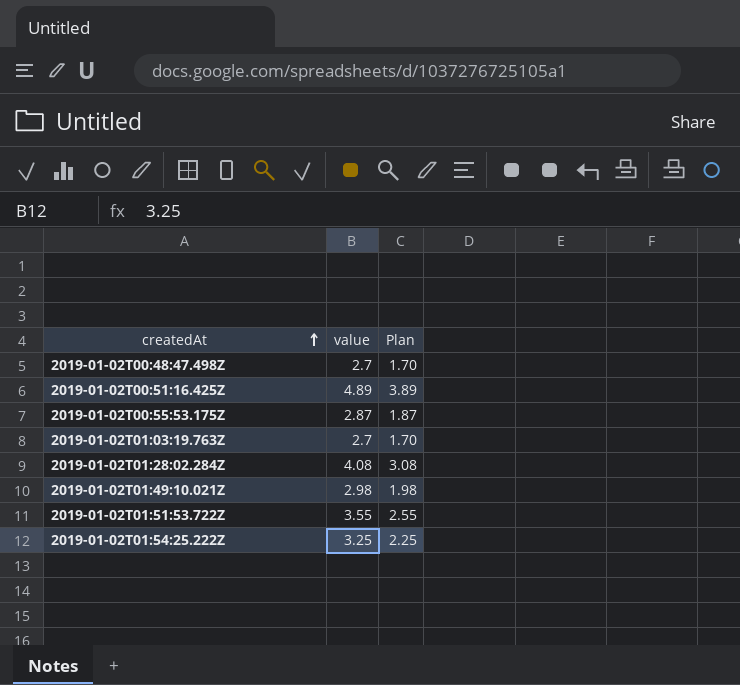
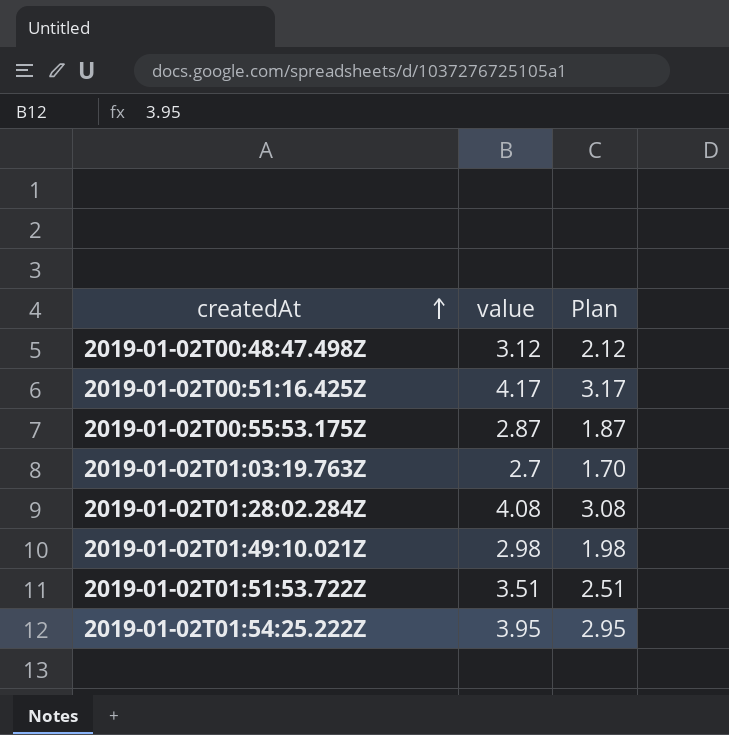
2019-01-02T00:48:47.498Z | value: 2.7 -> 3.12
2019-01-02T00:48:47.498Z | Plan: 1.70 -> 2.12
2019-01-02T00:51:16.425Z | value: 4.89 -> 4.17
2019-01-02T00:51:16.425Z | Plan: 3.89 -> 3.17
2019-01-02T01:51:53.722Z | value: 3.55 -> 3.51
2019-01-02T01:51:53.722Z | Plan: 2.55 -> 2.51
2019-01-02T01:54:25.222Z | value: 3.25 -> 3.95
2019-01-02T01:54:25.222Z | Plan: 2.25 -> 2.95

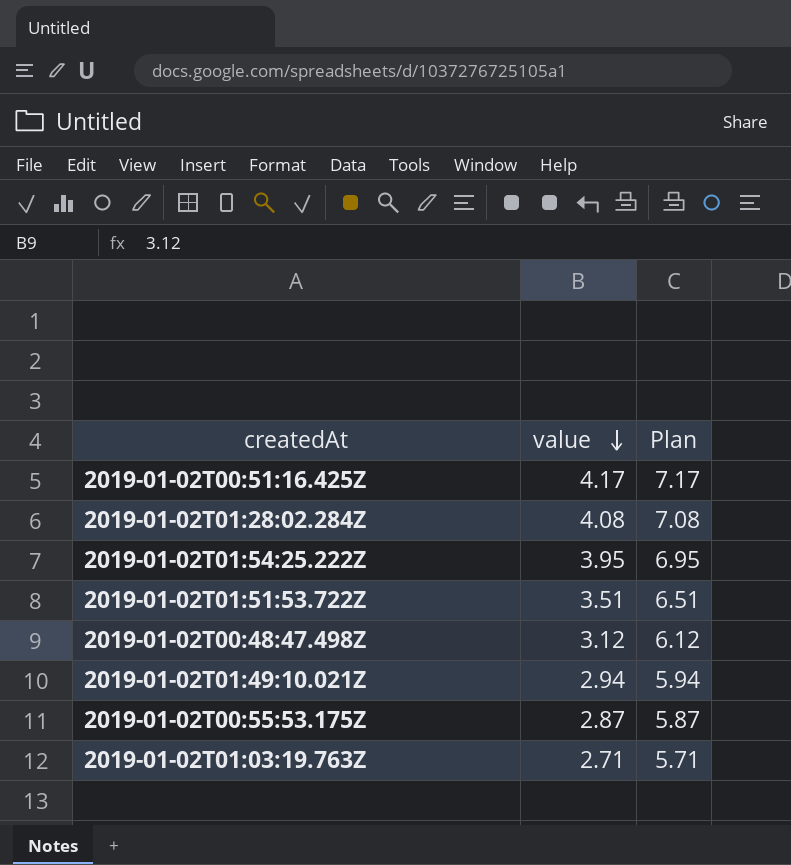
row order: createdAt ascending -> value descending
column Plan | formula: [value] - 1 -> [value] + 3
2019-01-02T01:49:10.021Z | value: 2.98 -> 2.94
2019-01-02T01:03:19.763Z | value: 2.7 -> 2.71

